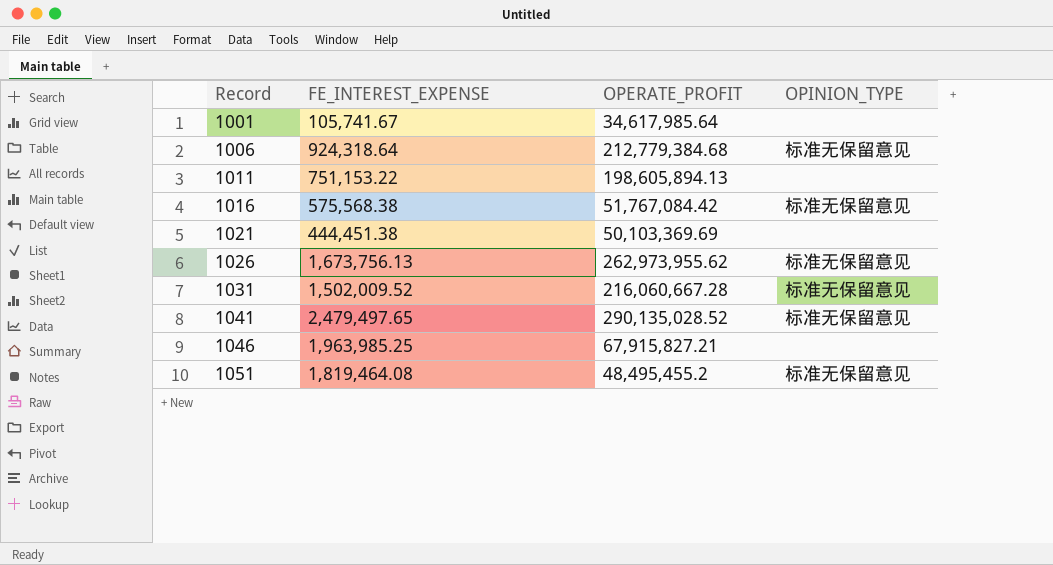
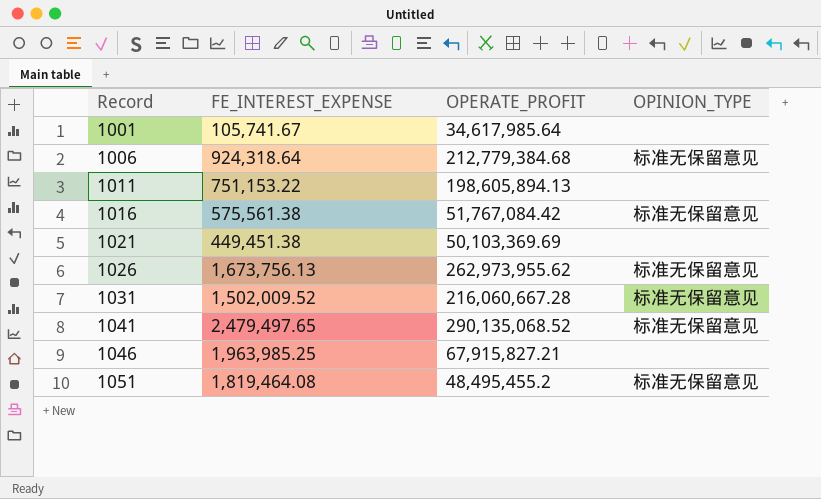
1016 | FE_INTEREST_EXPENSE: 575,568.38 -> 575,561.38
1021 | FE_INTEREST_EXPENSE: 444,451.38 -> 449,451.38
1041 | OPERATE_PROFIT: 290,135,028.52 -> 290,135,068.52

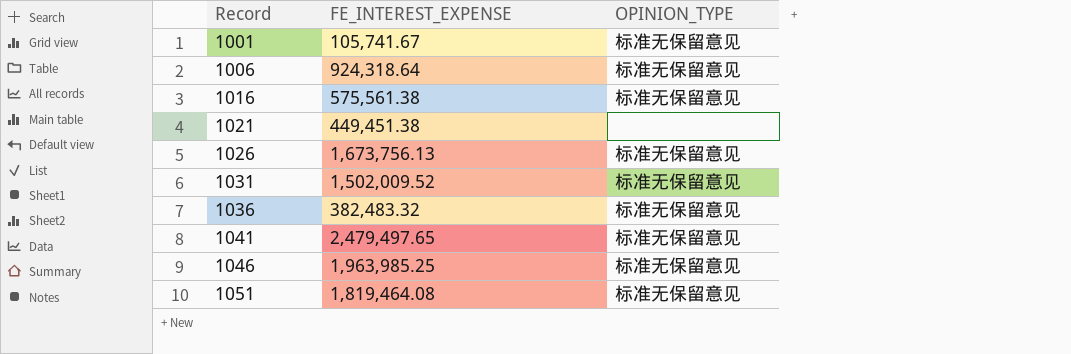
column OPERATE_PROFIT | position: 3 -> none
row 1011: 751,153.22 | 198,605,894.13 | none -> none
1001 | OPINION_TYPE: none -> 标准无保留意见
row 1036: none -> 382,483.32 | 标准无保留意见
1046 | OPINION_TYPE: none -> 标准无保留意见

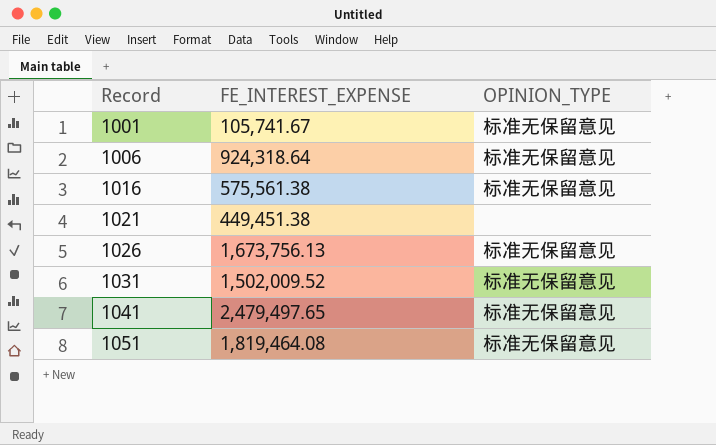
row 1036: 382,483.32 | 标准无保留意见 -> none
row 1046: 1,963,985.25 | 标准无保留意见 -> none

